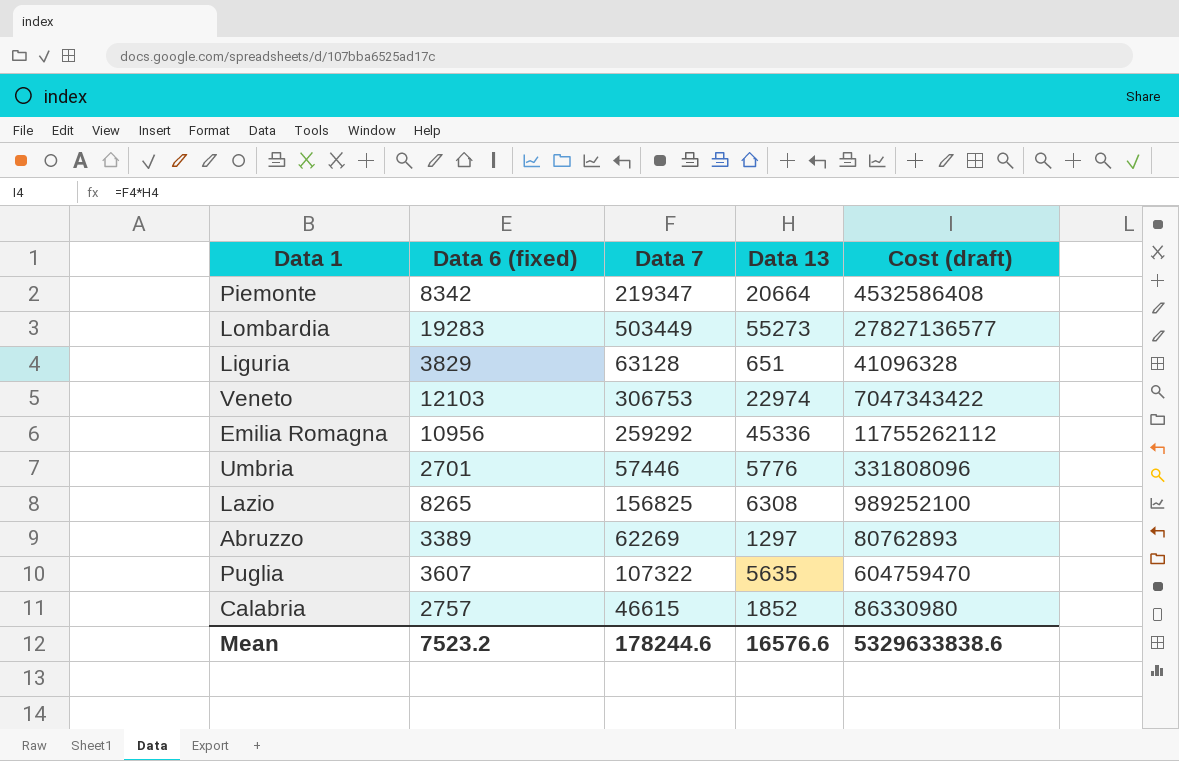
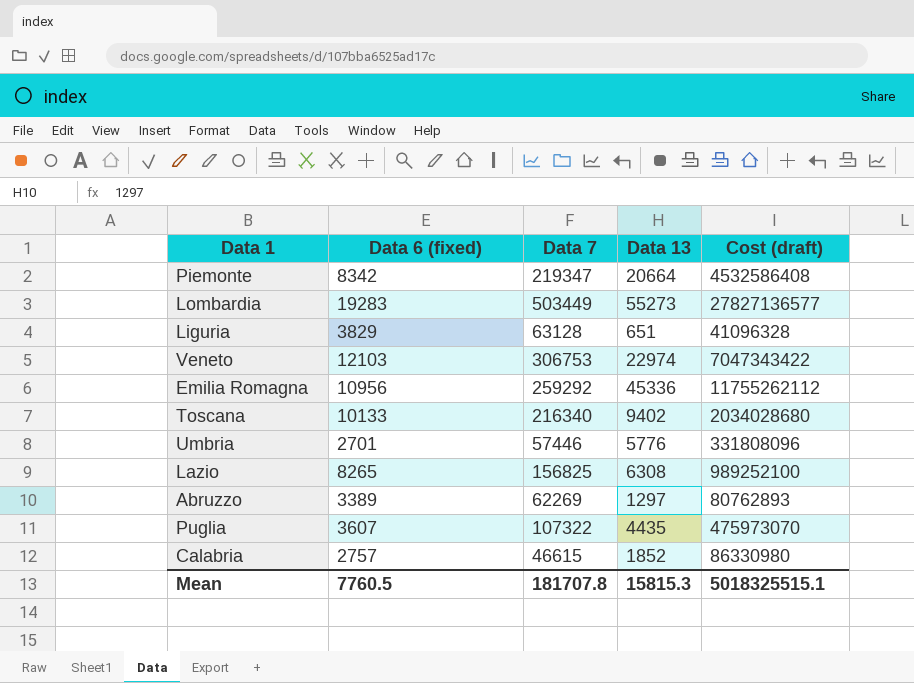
row Toscana: none -> 10133 | 216340 | 9402 | 2034028680
Puglia | Data 13: 5635 -> 4435
Puglia | Cost (draft): 604759470 -> 475973070
Mean | Data 6 (fixed): 7523.2 -> 7760.5
Mean | Data 7: 178244.6 -> 181707.8
Mean | Data 13: 16576.6 -> 15815.3
Mean | Cost (draft): 5329633838.6 -> 5018325515.1

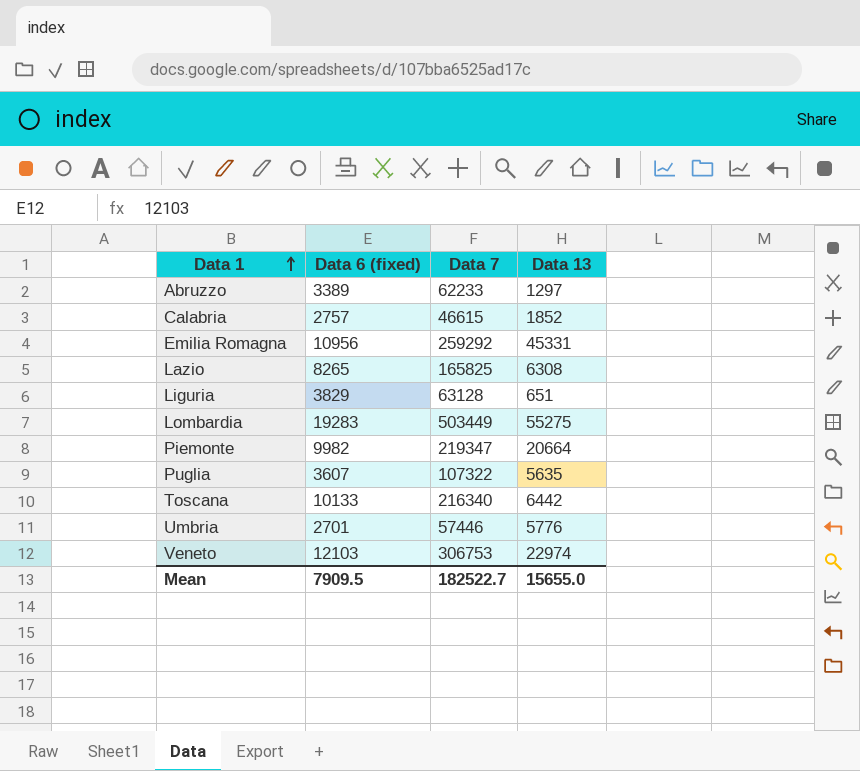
row order: none -> Data 1 ascending
column Cost (draft) | formula: [Data 7] * [Data 13] -> none
Abruzzo | Data 7: 62269 -> 62233
Emilia Romagna | Data 13: 45336 -> 45331
Lazio | Data 7: 156825 -> 165825
Lombardia | Data 13: 55273 -> 55275
Piemonte | Data 6 (fixed): 8342 -> 9982
Puglia | Data 13: 4435 -> 5635
Toscana | Data 13: 9402 -> 6442
Mean | Data 6 (fixed): 7760.5 -> 7909.5
Mean | Data 7: 181707.8 -> 182522.7
Mean | Data 13: 15815.3 -> 15655.0

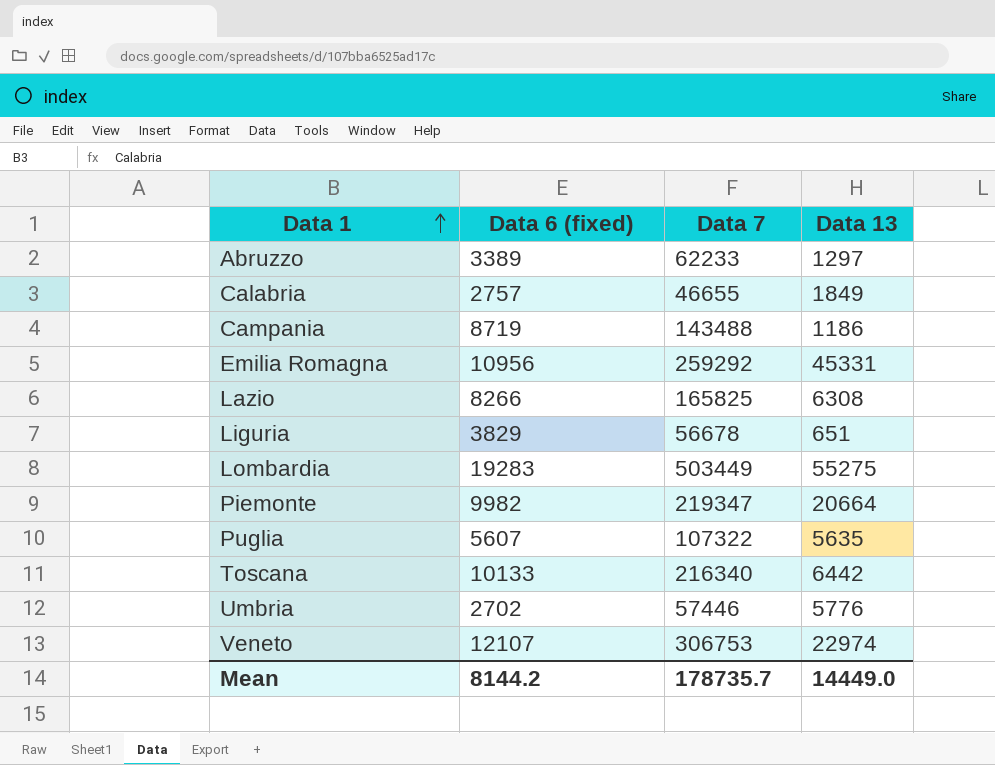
Calabria | Data 7: 46615 -> 46655
Calabria | Data 13: 1852 -> 1849
row Campania: none -> 8719 | 143488 | 1186
Lazio | Data 6 (fixed): 8265 -> 8266
Liguria | Data 7: 63128 -> 56678
Puglia | Data 6 (fixed): 3607 -> 5607
Umbria | Data 6 (fixed): 2701 -> 2702
Veneto | Data 6 (fixed): 12103 -> 12107
Mean | Data 6 (fixed): 7909.5 -> 8144.2
Mean | Data 7: 182522.7 -> 178735.7
Mean | Data 13: 15655.0 -> 14449.0

